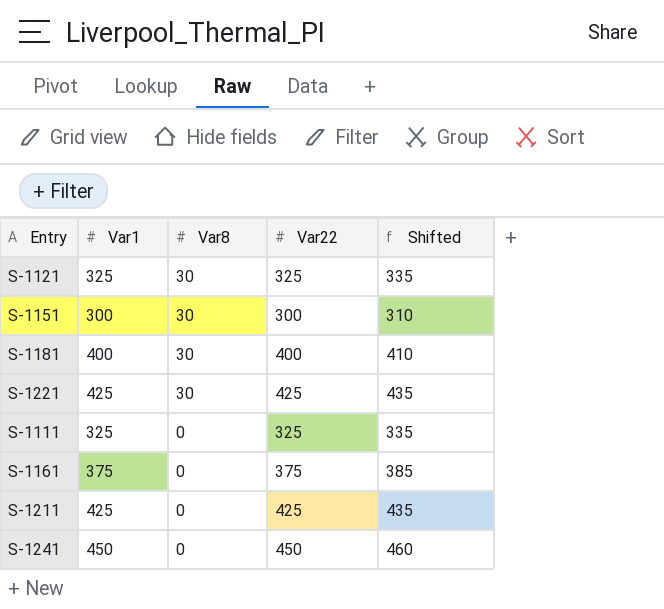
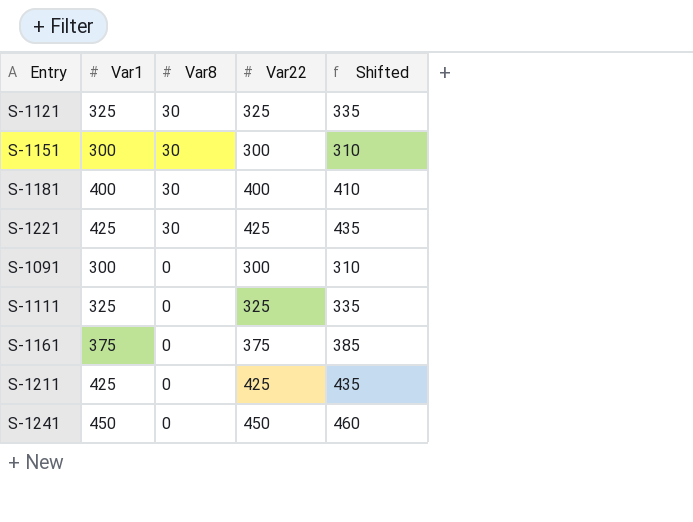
row S-1091: none -> 300 | 0 | 300 | 310

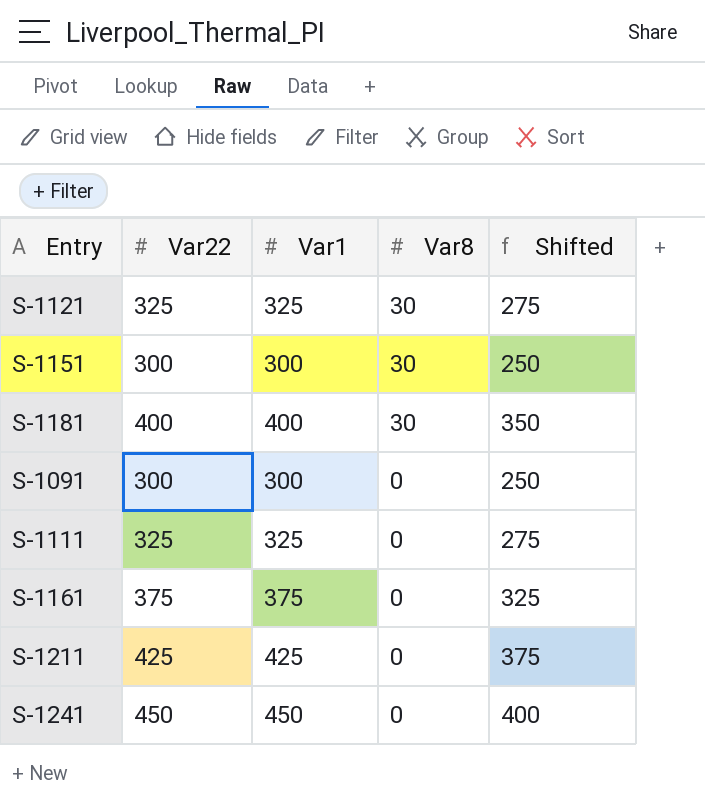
column Var22 | position: 4 -> 2
column Shifted | formula: [Var1] + 10 -> [Var1] - 50
row S-1221: 425 | 30 | 425 | 435 -> none

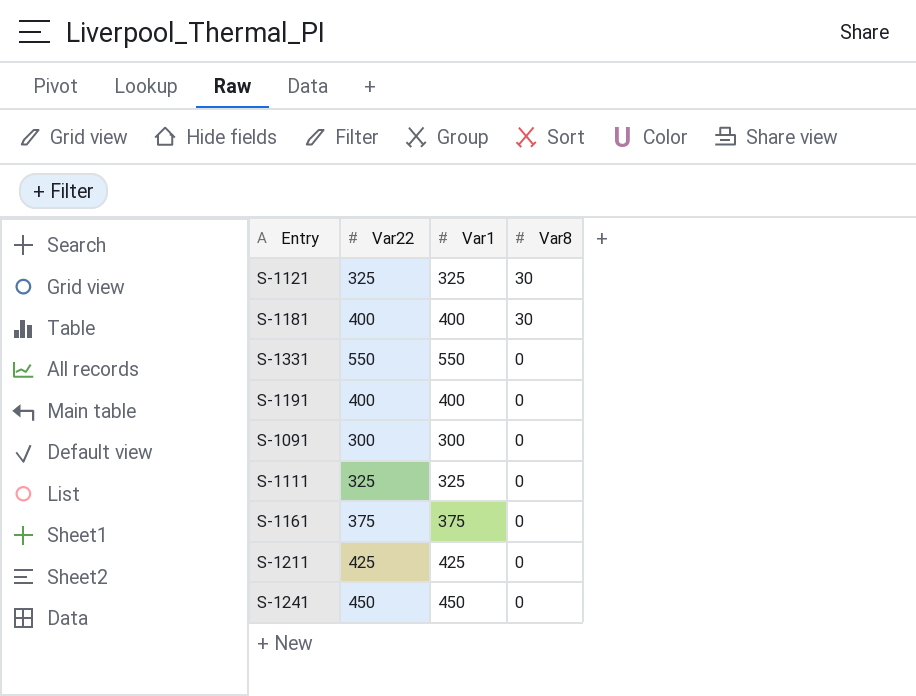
column Shifted | formula: [Var1] - 50 -> none
row S-1151: 300 | 300 | 30 | 250 -> none
row S-1331: none -> 550 | 550 | 0
row S-1191: none -> 400 | 400 | 0

